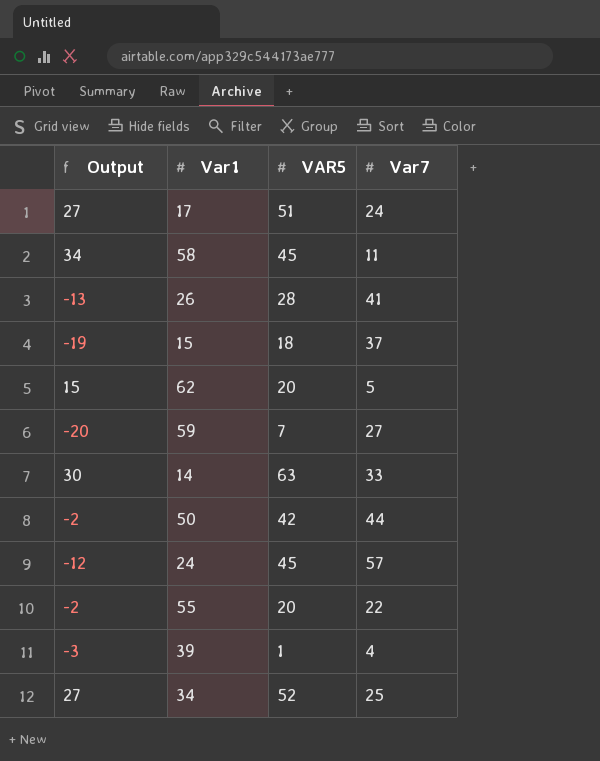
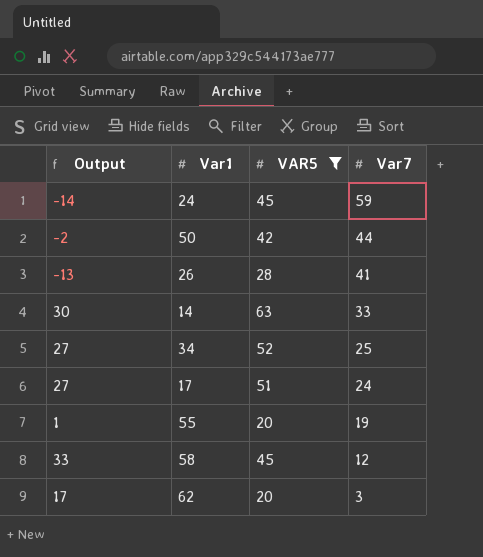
filter: none -> VAR5 >= 20
row order: none -> Var7 descending
24 | Output: -12 -> -14
24 | Var7: 57 -> 59
55 | Output: -2 -> 1
55 | Var7: 22 -> 19
58 | Output: 34 -> 33
58 | Var7: 11 -> 12
62 | Output: 15 -> 17
62 | Var7: 5 -> 3

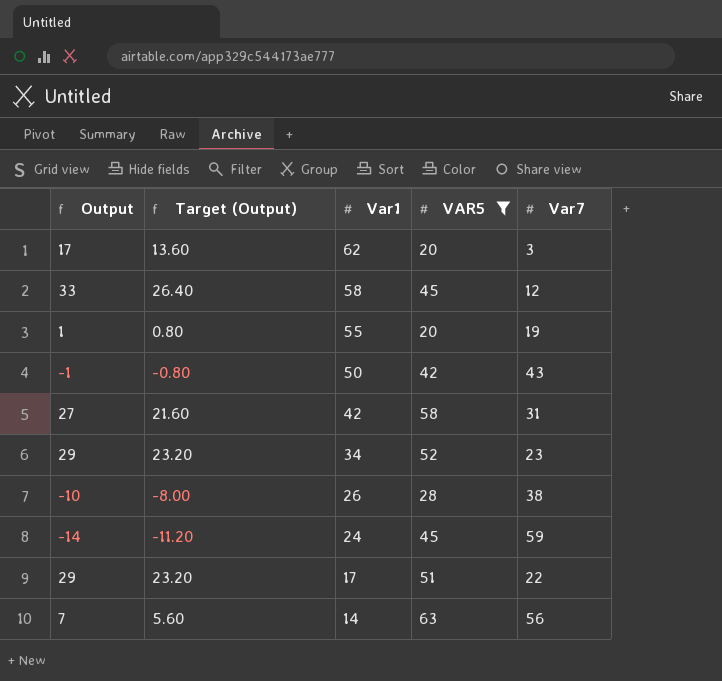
row order: Var7 descending -> Var1 descending
column Target (Output) | formula: none -> [Output] * 0.8
50 | Output: -2 -> -1
50 | Var7: 44 -> 43
row 42: none -> 27 | 21.60 | 58 | 31
34 | Output: 27 -> 29
34 | Var7: 25 -> 23
26 | Output: -13 -> -10
26 | Var7: 41 -> 38
17 | Output: 27 -> 29
17 | Var7: 24 -> 22
14 | Output: 30 -> 7
14 | Var7: 33 -> 56

